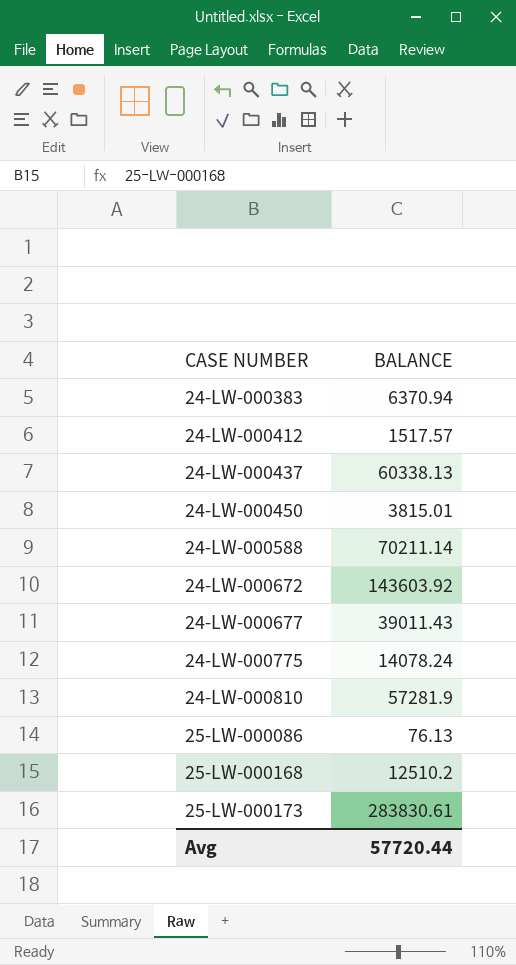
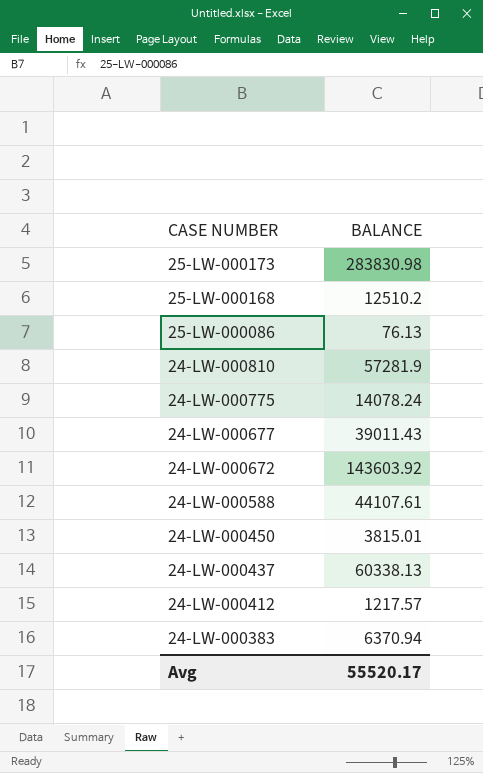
row order: CASE NUMBER ascending -> CASE NUMBER descending
25-LW-000173 | BALANCE: 283830.61 -> 283830.98
24-LW-000588 | BALANCE: 70211.14 -> 44107.61
24-LW-000412 | BALANCE: 1517.57 -> 1217.57
Avg | BALANCE: 57720.44 -> 55520.17

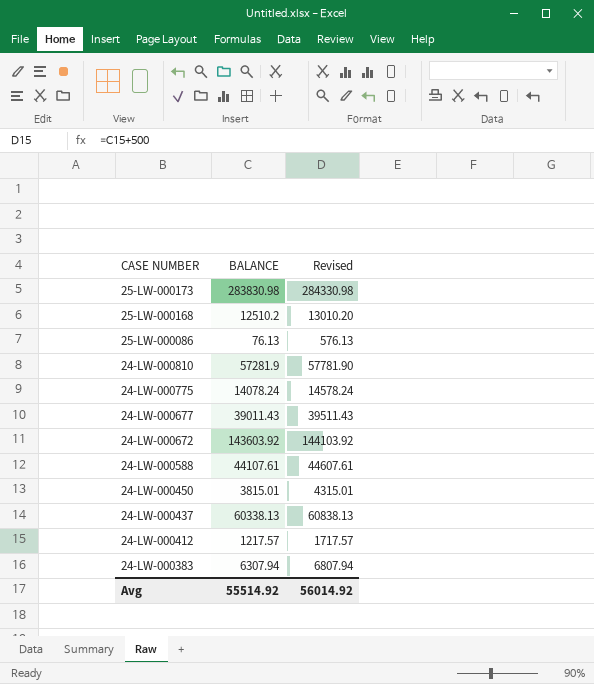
column Revised | formula: none -> [BALANCE] + 500
24-LW-000383 | BALANCE: 6370.94 -> 6307.94
Avg | BALANCE: 55520.17 -> 55514.92

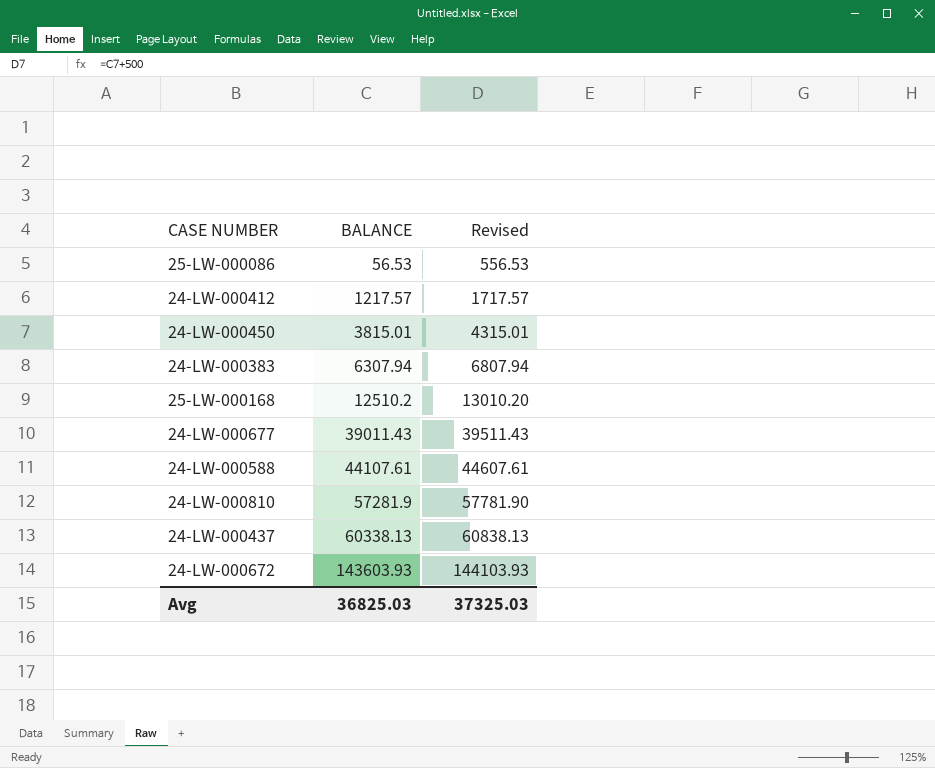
row order: CASE NUMBER descending -> BALANCE ascending
row 25-LW-000173: 283830.98 | 284330.98 -> none
row 24-LW-000775: 14078.24 | 14578.24 -> none
25-LW-000086 | BALANCE: 76.13 -> 56.53
25-LW-000086 | Revised: 576.13 -> 556.53
24-LW-000672 | BALANCE: 143603.92 -> 143603.93
24-LW-000672 | Revised: 144103.92 -> 144103.93
Avg | BALANCE: 55514.92 -> 36825.03
Avg | Revised: 56014.92 -> 37325.03

